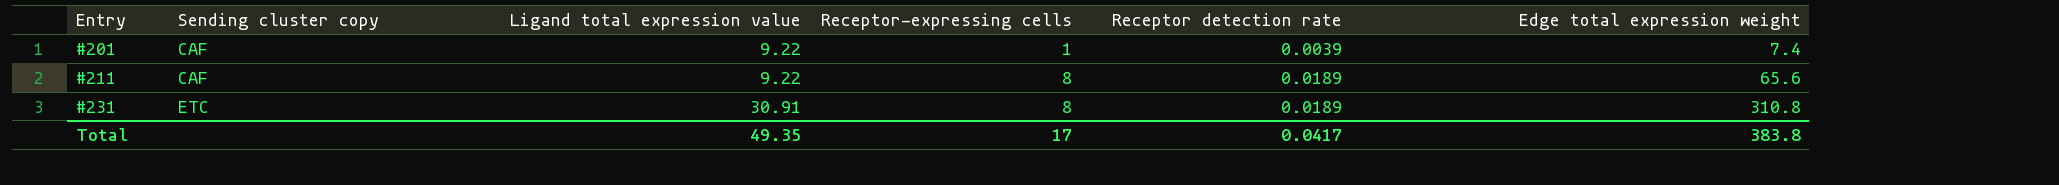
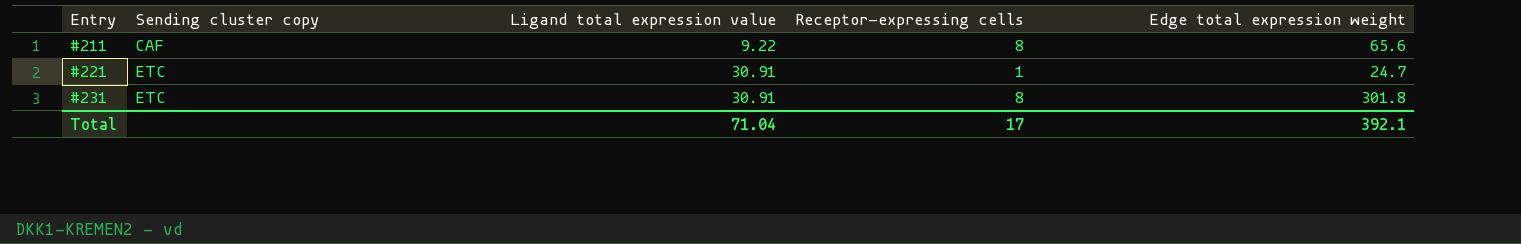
column Receptor detection rate | position: 5 -> none
row #201: CAF | 9.22 | 1 | 0.0039 | 7.4 -> none
row #221: none -> ETC | 30.91 | 1 | 24.7
#231 | Edge total expression weight: 310.8 -> 301.8
Total | Ligand total expression value: 49.35 -> 71.04
Total | Edge total expression weight: 383.8 -> 392.1

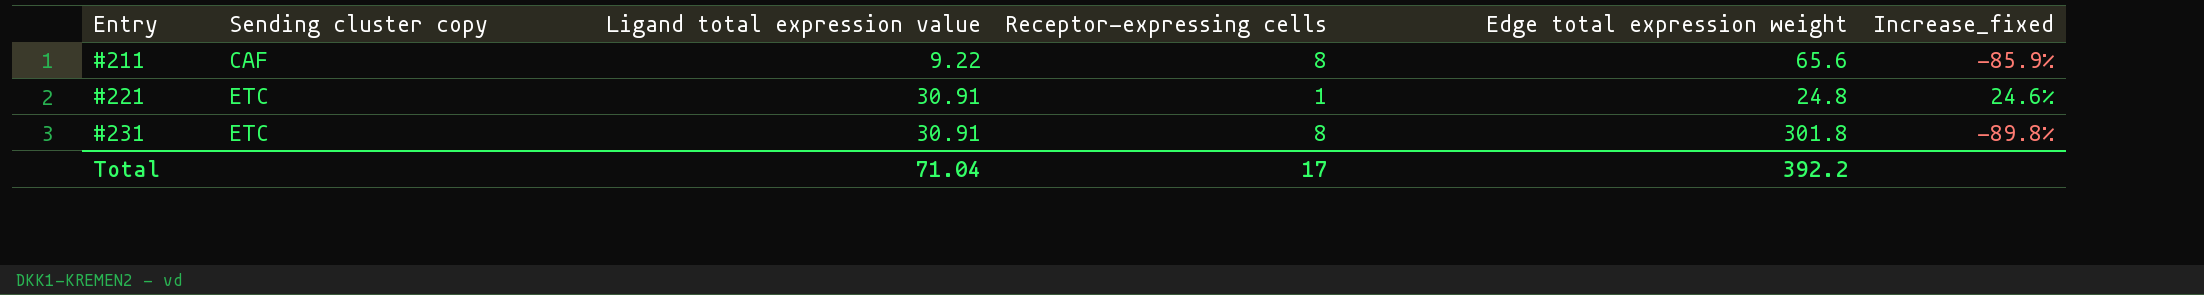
column Increase_fixed | formula: none -> ([Ligand total expression value] - [Edge total expression weight]) / [Edge total expression weight]
#221 | Edge total expression weight: 24.7 -> 24.8
Total | Edge total expression weight: 392.1 -> 392.2

